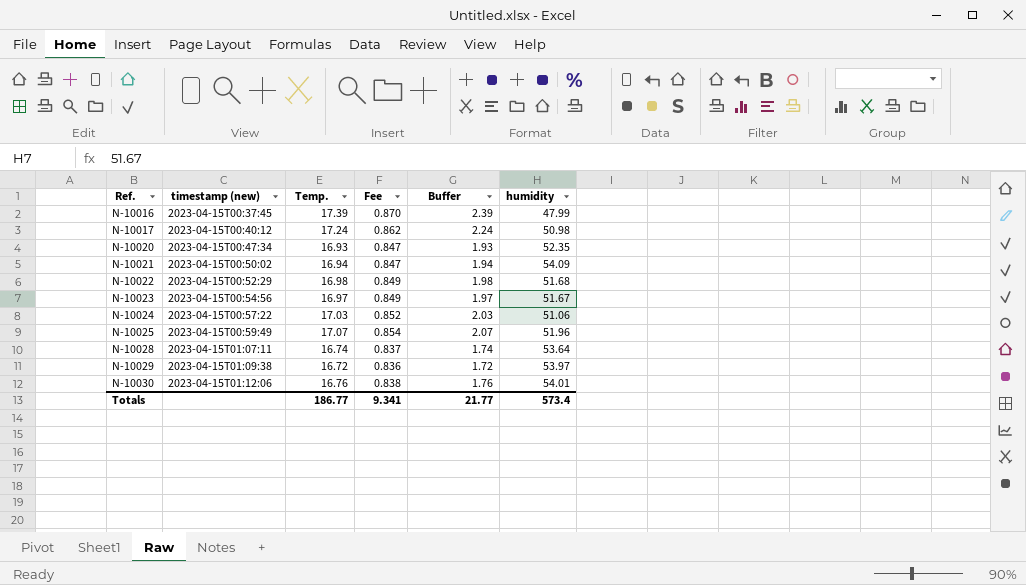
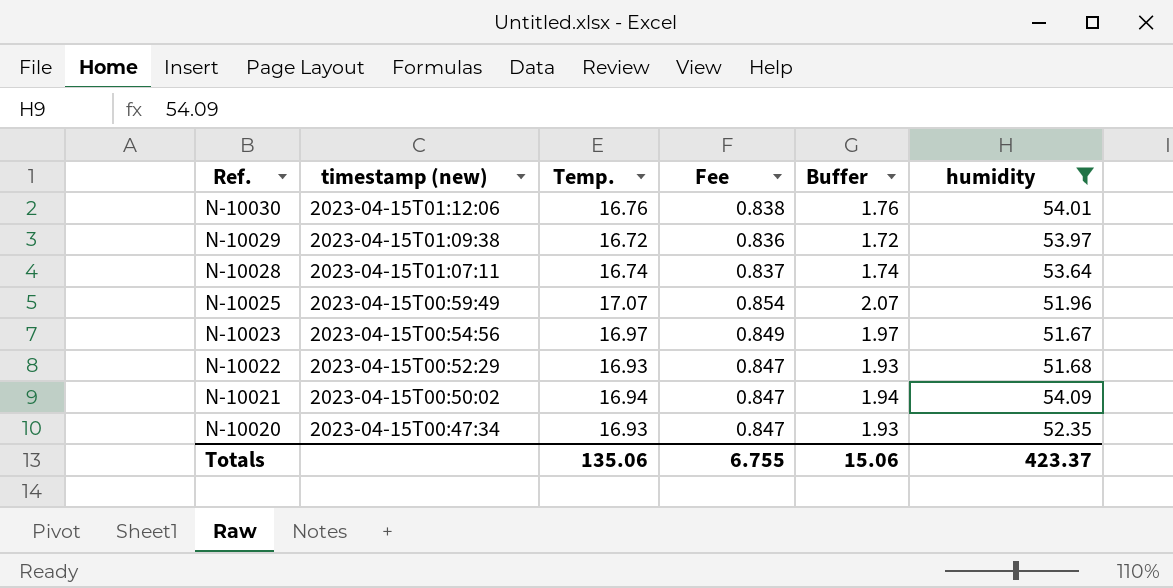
filter: none -> humidity >= 51.67
row order: Ref. ascending -> Ref. descending
N-10022 | Temp.: 16.98 -> 16.93
N-10022 | Fee: 0.849 -> 0.847
N-10022 | Buffer: 1.98 -> 1.93
Totals | Temp.: 186.77 -> 135.06
Totals | Fee: 9.341 -> 6.755
Totals | Buffer: 21.77 -> 15.06
Totals | humidity: 573.4 -> 423.37

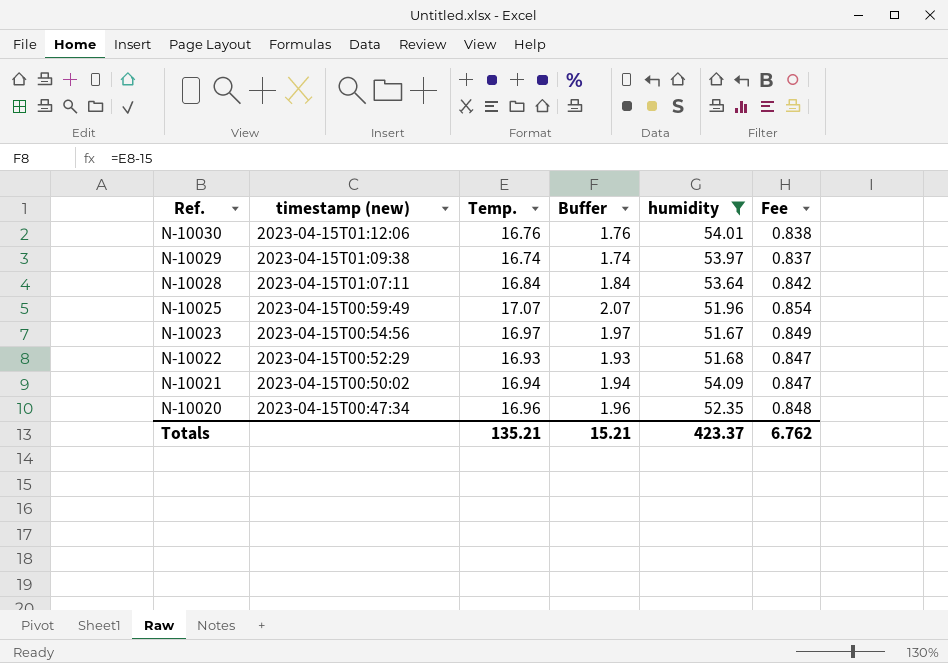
column Fee | position: 4 -> 6
N-10029 | Temp.: 16.72 -> 16.74
N-10029 | Buffer: 1.72 -> 1.74
N-10029 | Fee: 0.836 -> 0.837
N-10028 | Temp.: 16.74 -> 16.84
N-10028 | Buffer: 1.74 -> 1.84
N-10028 | Fee: 0.837 -> 0.842
N-10020 | Temp.: 16.93 -> 16.96
N-10020 | Buffer: 1.93 -> 1.96
N-10020 | Fee: 0.847 -> 0.848
Totals | Temp.: 135.06 -> 135.21
Totals | Buffer: 15.06 -> 15.21
Totals | Fee: 6.755 -> 6.762

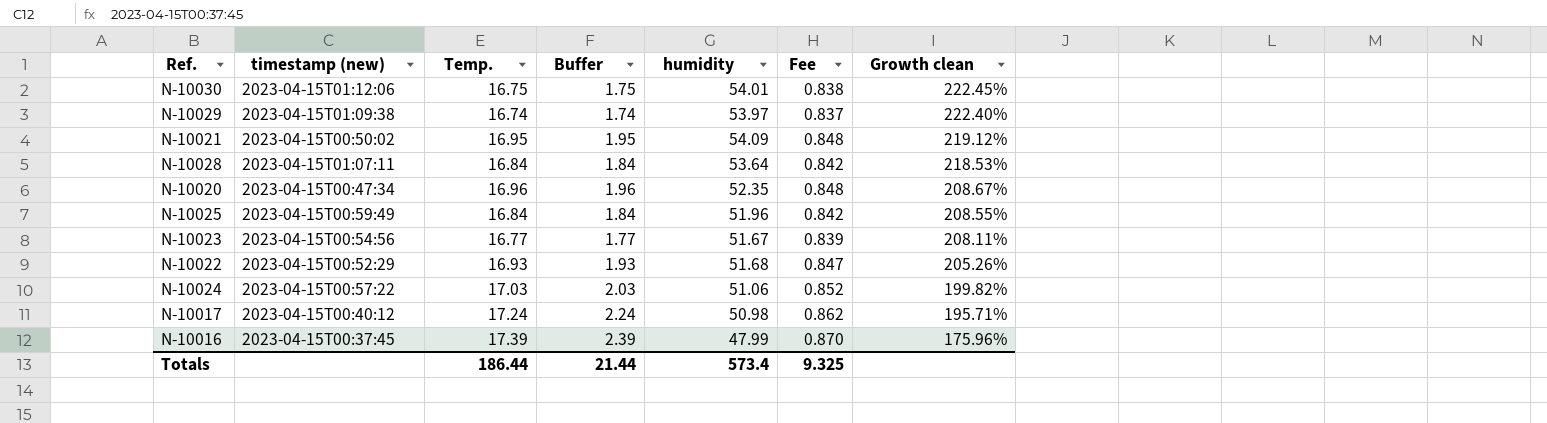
filter: humidity >= 51.67 -> none
row order: Ref. descending -> Growth clean descending
column Growth clean | formula: none -> ([humidity] - [Temp.]) / [Temp.]
N-10030 | Temp.: 16.76 -> 16.75
N-10030 | Buffer: 1.76 -> 1.75
N-10021 | Temp.: 16.94 -> 16.95
N-10021 | Buffer: 1.94 -> 1.95
N-10021 | Fee: 0.847 -> 0.848
N-10025 | Temp.: 17.07 -> 16.84
N-10025 | Buffer: 2.07 -> 1.84
N-10025 | Fee: 0.854 -> 0.842
N-10023 | Temp.: 16.97 -> 16.77
N-10023 | Buffer: 1.97 -> 1.77
N-10023 | Fee: 0.849 -> 0.839
Totals | Temp.: 135.21 -> 186.44
Totals | Buffer: 15.21 -> 21.44
Totals | humidity: 423.37 -> 573.4
Totals | Fee: 6.762 -> 9.325

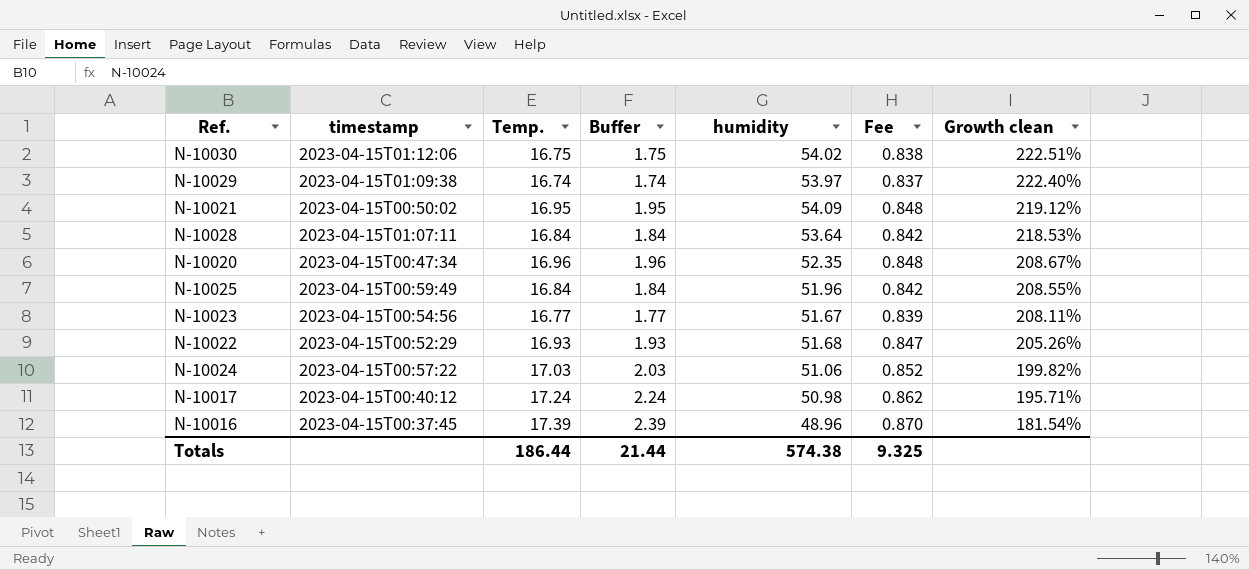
column name: timestamp (new) -> timestamp
N-10030 | humidity: 54.01 -> 54.02
N-10030 | Growth clean: 222.45% -> 222.51%
N-10016 | humidity: 47.99 -> 48.96
N-10016 | Growth clean: 175.96% -> 181.54%
Totals | humidity: 573.4 -> 574.38

